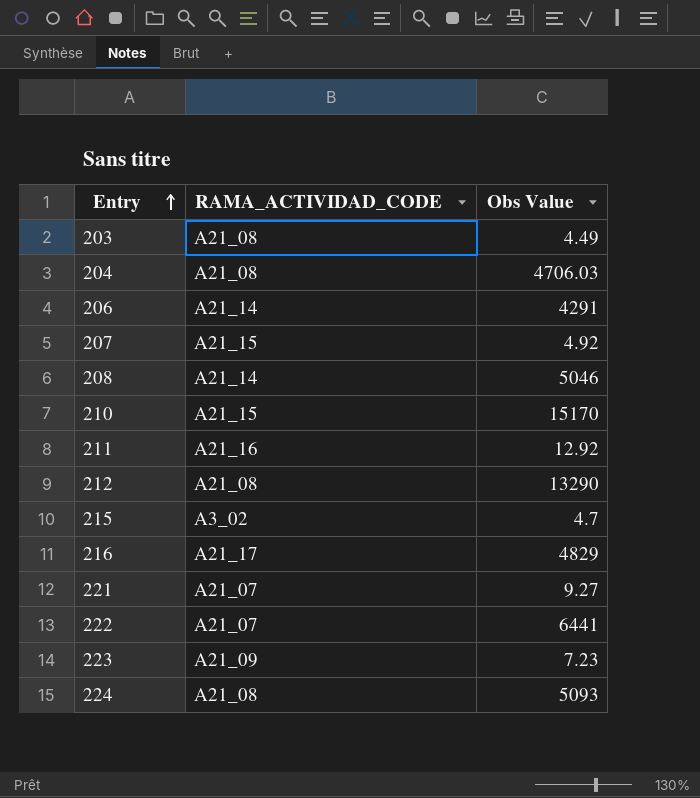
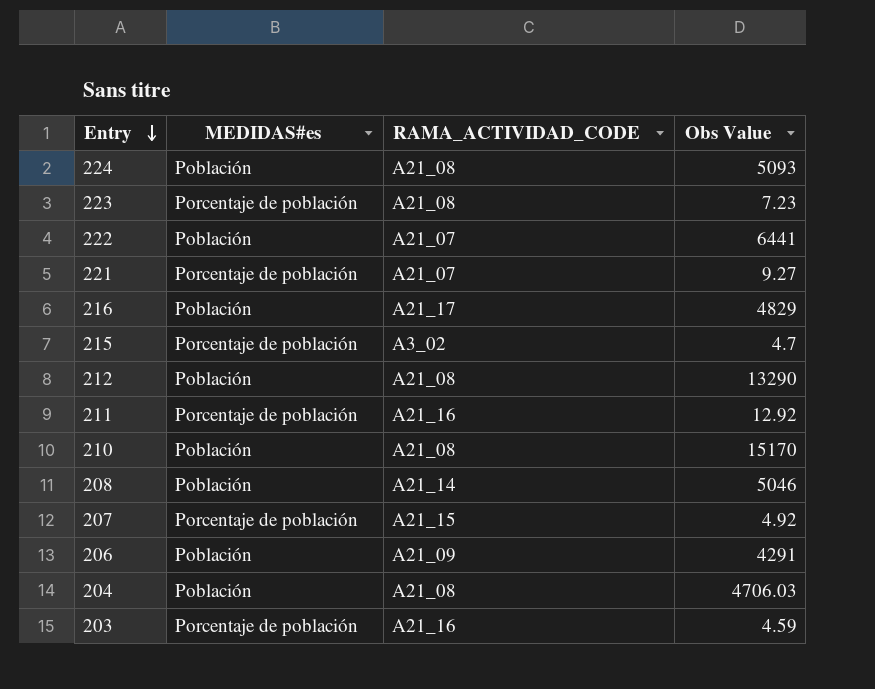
row order: Entry ascending -> Entry descending
column MEDIDAS#es | position: none -> 2
223 | RAMA_ACTIVIDAD_CODE: A21_09 -> A21_08
210 | RAMA_ACTIVIDAD_CODE: A21_15 -> A21_08
206 | RAMA_ACTIVIDAD_CODE: A21_14 -> A21_09
203 | RAMA_ACTIVIDAD_CODE: A21_08 -> A21_16
203 | Obs Value: 4.49 -> 4.59

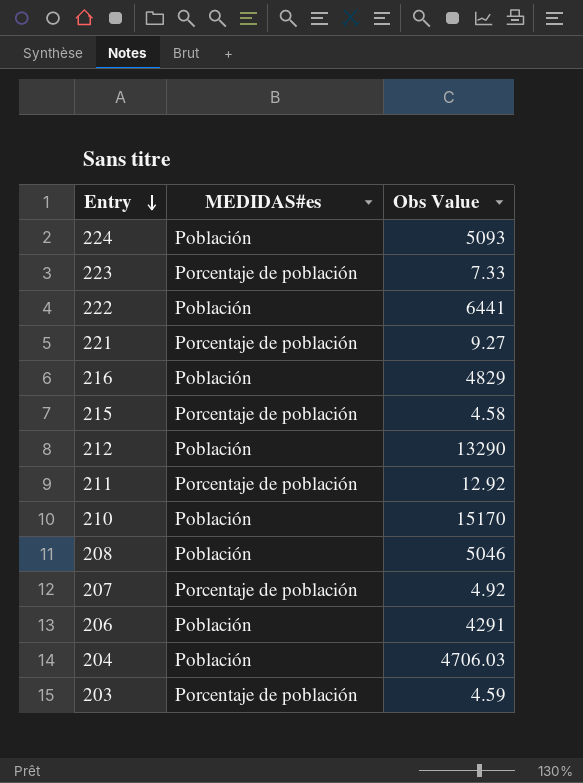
column RAMA_ACTIVIDAD_CODE | position: 3 -> none
223 | Obs Value: 7.23 -> 7.33
215 | Obs Value: 4.7 -> 4.58

